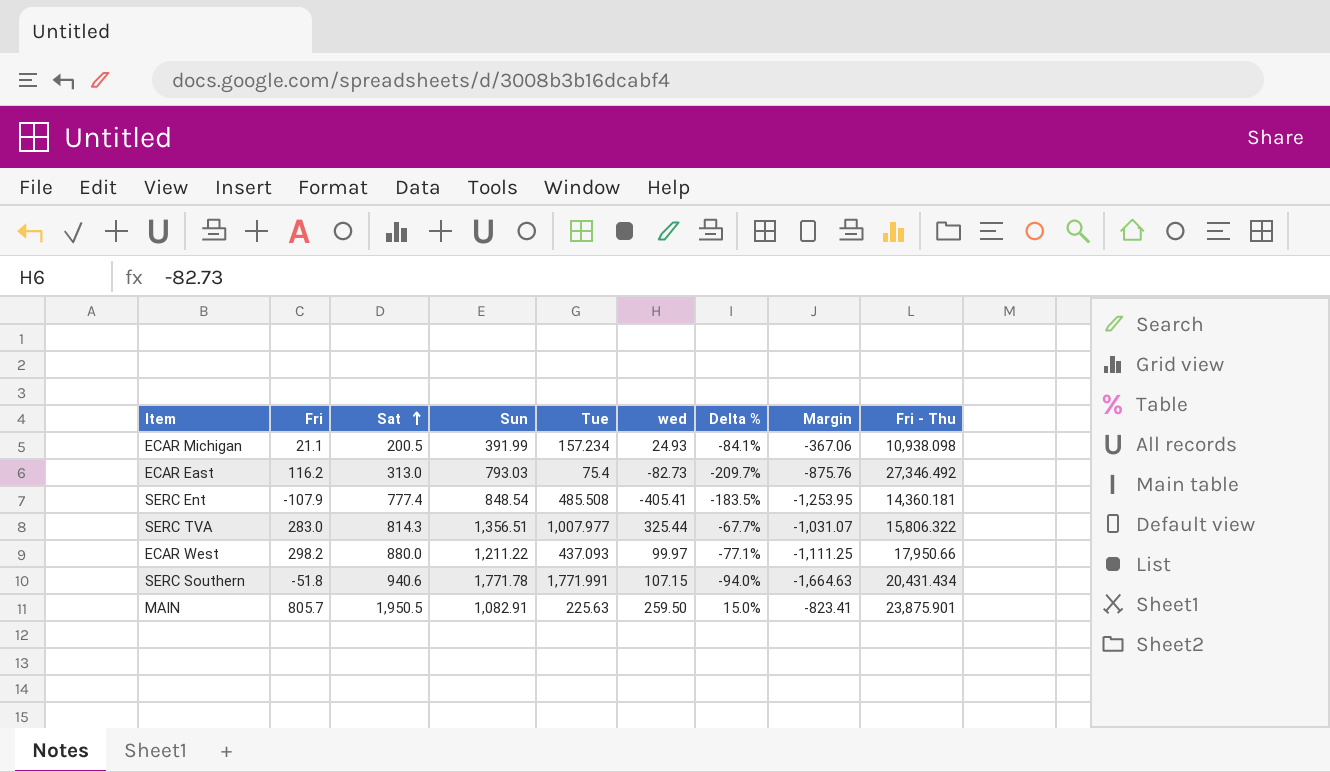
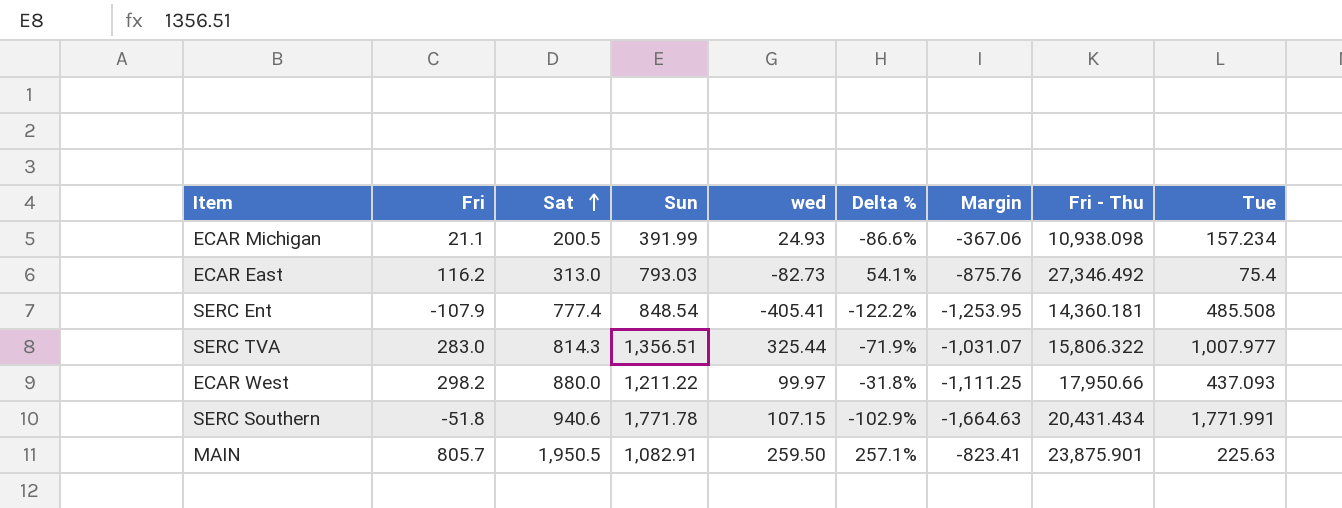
column Delta % | formula: ([wed] - [Tue]) / [Tue] -> ([Fri] - [Tue]) / [Tue]
column Tue | position: 5 -> 9

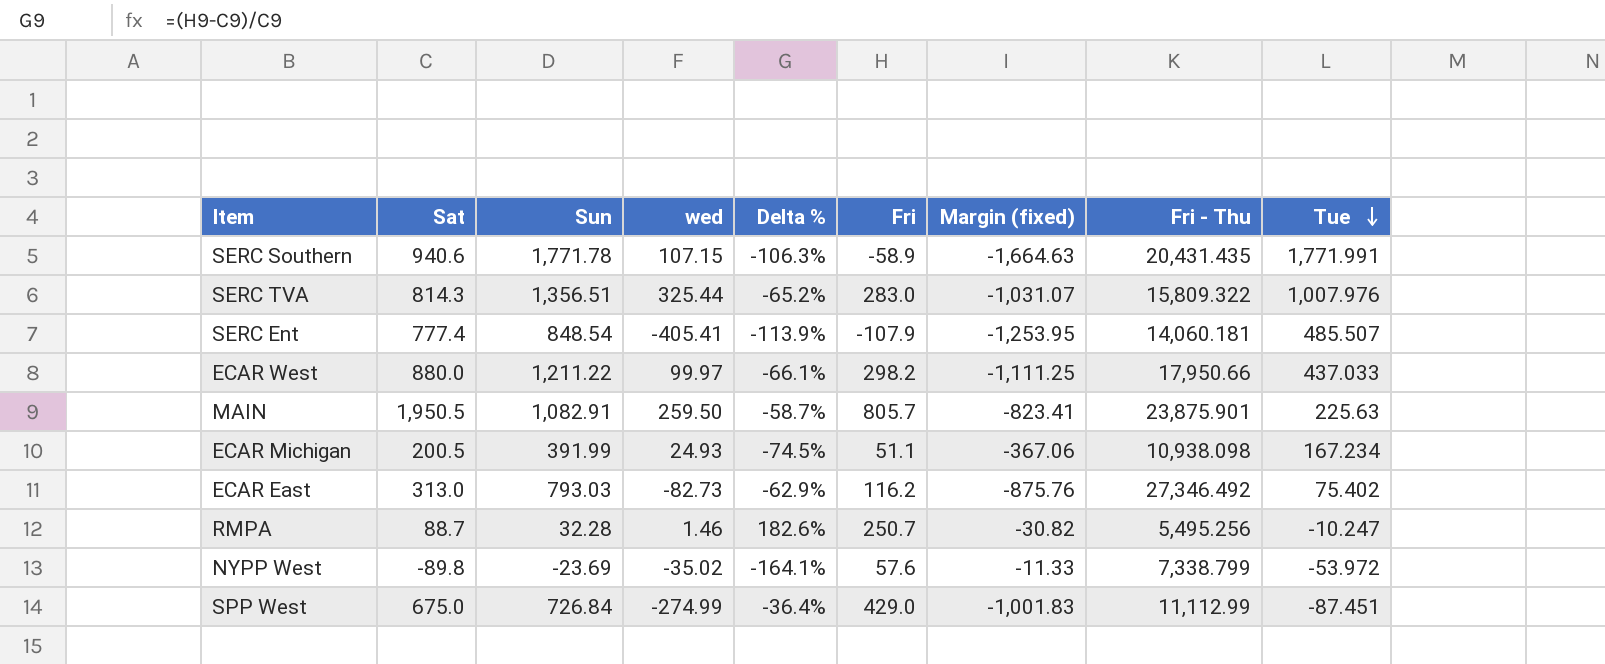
row order: Sat ascending -> Tue descending
column Delta % | formula: ([Fri] - [Tue]) / [Tue] -> ([Fri] - [Sat]) / [Sat]
column Fri | position: 2 -> 6
column name: Margin -> Margin (fixed)
SERC Southern | Fri: -51.8 -> -58.9
SERC Southern | Fri - Thu: 20,431.434 -> 20,431.435
SERC TVA | Fri - Thu: 15,806.322 -> 15,809.322
SERC TVA | Tue: 1,007.977 -> 1,007.976
SERC Ent | Fri - Thu: 14,360.181 -> 14,060.181
SERC Ent | Tue: 485.508 -> 485.507
ECAR West | Tue: 437.093 -> 437.033
ECAR Michigan | Fri: 21.1 -> 51.1
ECAR Michigan | Tue: 157.234 -> 167.234
ECAR East | Tue: 75.4 -> 75.402
row RMPA: none -> 88.7 | 32.28 | 1.46 | 182.6% | 250.7 | -30.82 | 5,495.256 | -10.247
row NYPP West: none -> -89.8 | -23.69 | -35.02 | -164.1% | 57.6 | -11.33 | 7,338.799 | -53.972
row SPP West: none -> 675.0 | 726.84 | -274.99 | -36.4% | 429.0 | -1,001.83 | 11,112.99 | -87.451

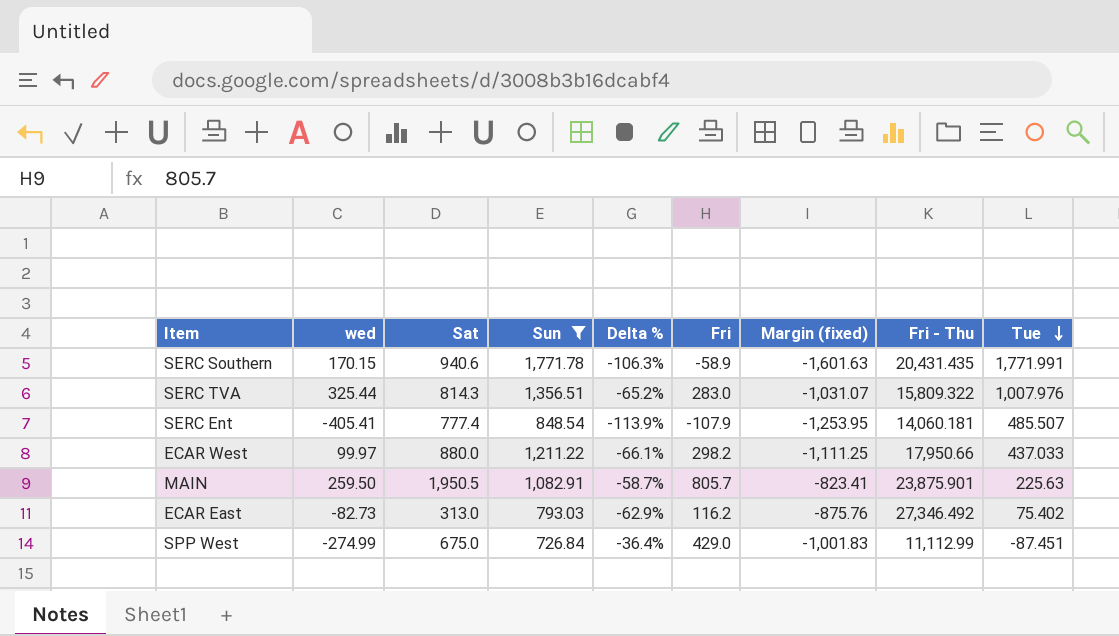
filter: none -> Sun >= 726.84
column wed | position: 4 -> 2
SERC Southern | wed: 107.15 -> 170.15
SERC Southern | Margin (fixed): -1,664.63 -> -1,601.63

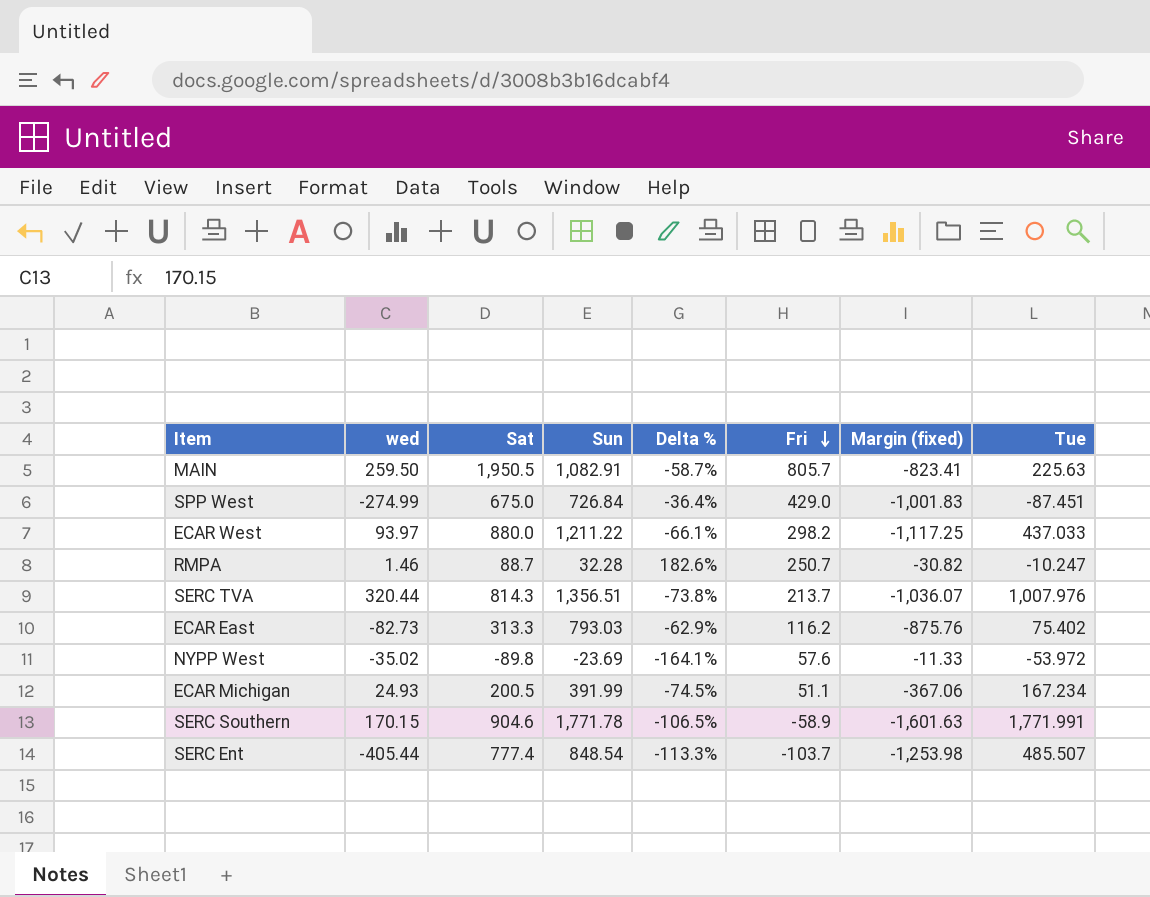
filter: Sun >= 726.84 -> none
row order: Tue descending -> Fri descending
column Fri - Thu | position: 8 -> none
ECAR West | wed: 99.97 -> 93.97
ECAR West | Margin (fixed): -1,111.25 -> -1,117.25
SERC TVA | wed: 325.44 -> 320.44
SERC TVA | Delta %: -65.2% -> -73.8%
SERC TVA | Fri: 283.0 -> 213.7
SERC TVA | Margin (fixed): -1,031.07 -> -1,036.07
ECAR East | Sat: 313.0 -> 313.3
SERC Southern | Sat: 940.6 -> 904.6
SERC Southern | Delta %: -106.3% -> -106.5%
SERC Ent | wed: -405.41 -> -405.44
SERC Ent | Delta %: -113.9% -> -113.3%
SERC Ent | Fri: -107.9 -> -103.7
SERC Ent | Margin (fixed): -1,253.95 -> -1,253.98

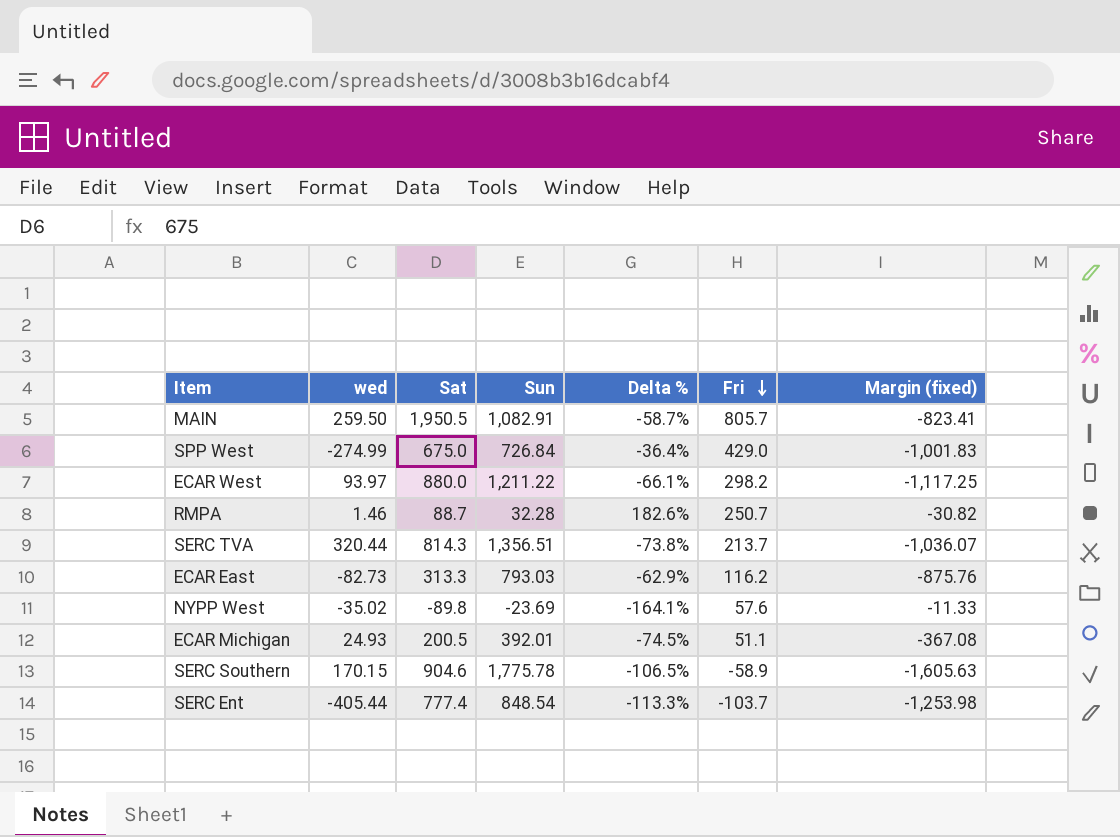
column Tue | position: 8 -> none
ECAR Michigan | Sun: 391.99 -> 392.01
ECAR Michigan | Margin (fixed): -367.06 -> -367.08
SERC Southern | Sun: 1,771.78 -> 1,775.78
SERC Southern | Margin (fixed): -1,601.63 -> -1,605.63

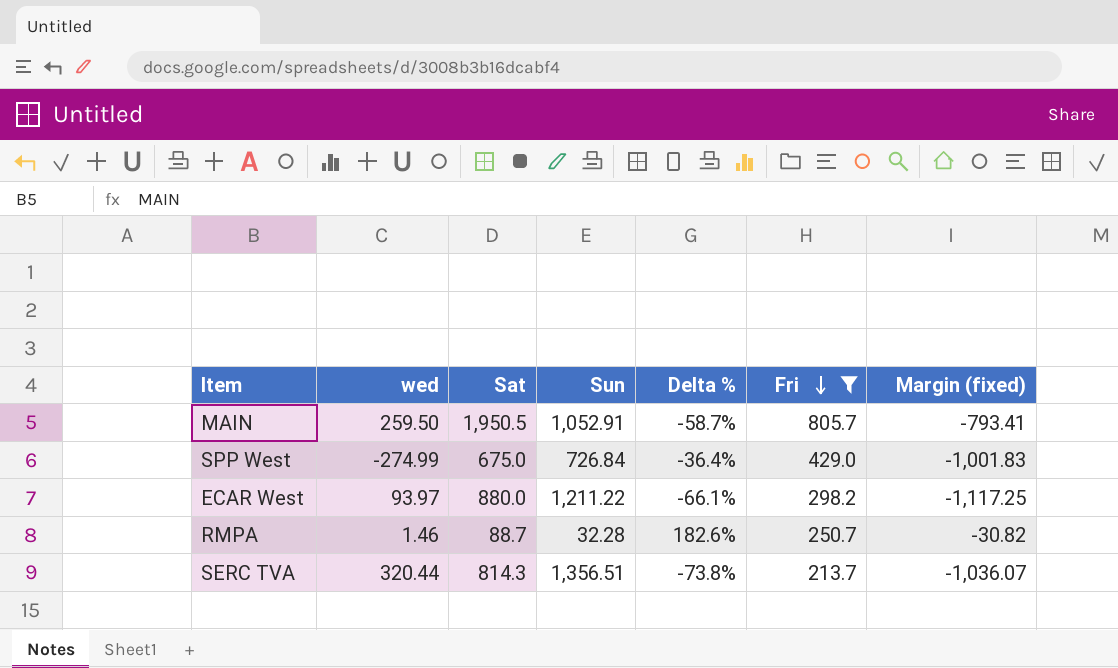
filter: none -> Fri >= 213.7
MAIN | Sun: 1,082.91 -> 1,052.91
MAIN | Margin (fixed): -823.41 -> -793.41

